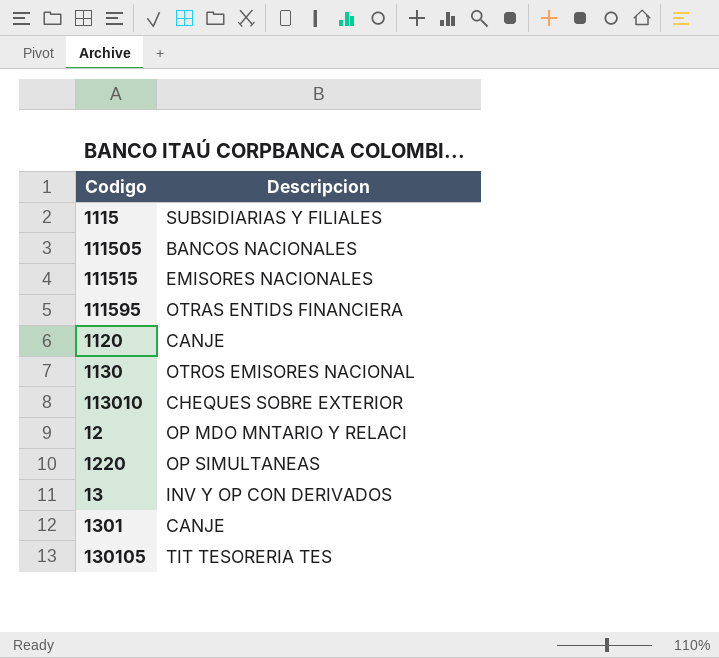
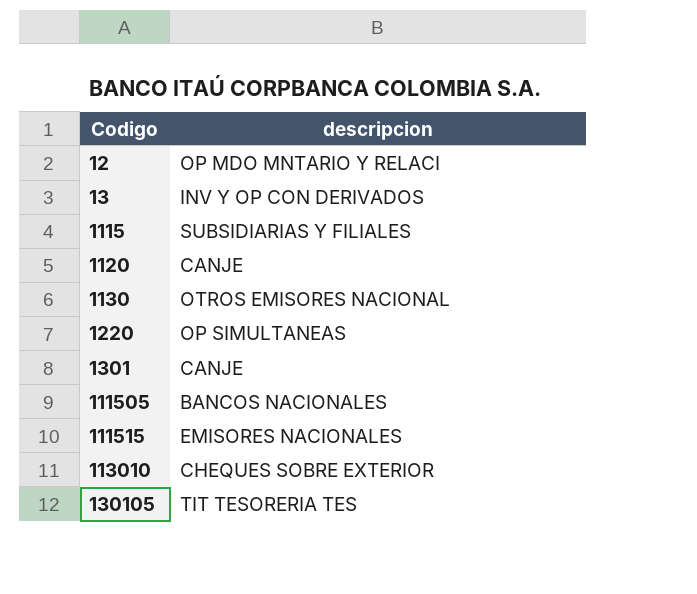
row order: none -> Codigo ascending
column name: Descripcion -> descripcion
row 111595: OTRAS ENTIDS FINANCIERA -> none

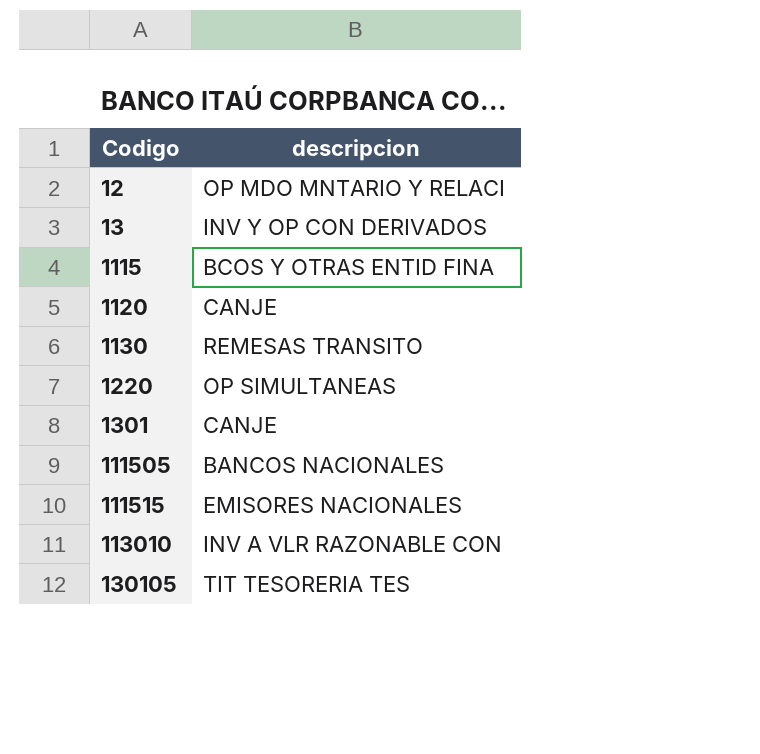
1115 | descripcion: SUBSIDIARIAS Y FILIALES -> BCOS Y OTRAS ENTID FINA
1130 | descripcion: OTROS EMISORES NACIONAL -> REMESAS TRANSITO
113010 | descripcion: CHEQUES SOBRE EXTERIOR -> INV A VLR RAZONABLE CON

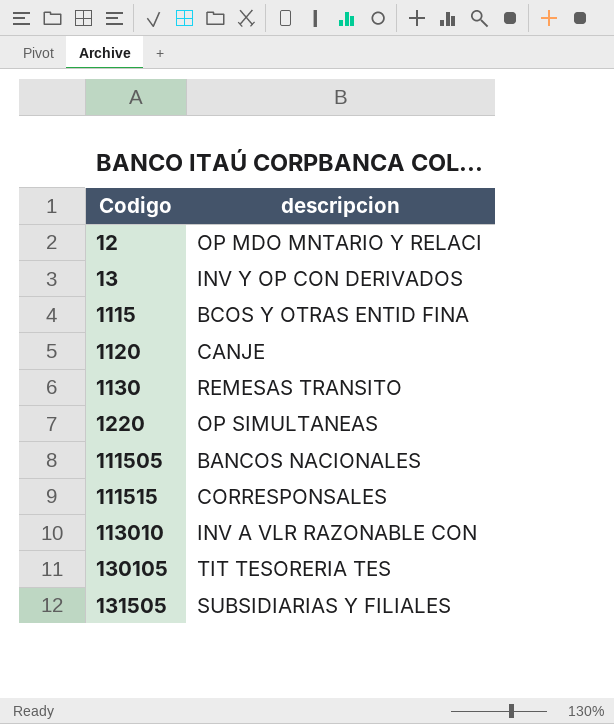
row 1301: CANJE -> none
111515 | descripcion: EMISORES NACIONALES -> CORRESPONSALES
row 131505: none -> SUBSIDIARIAS Y FILIALES

